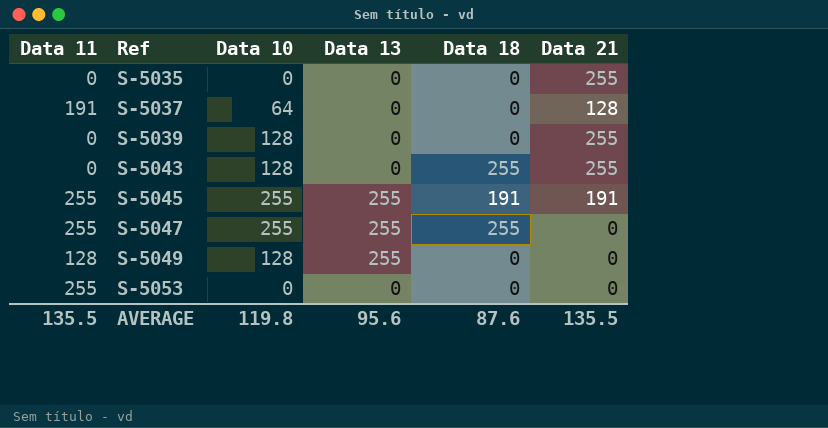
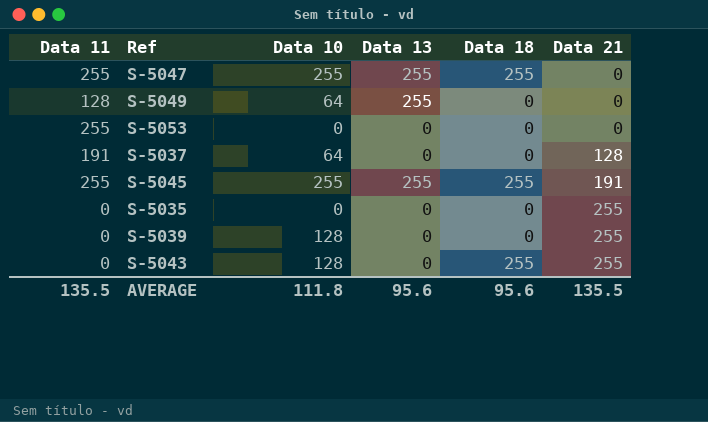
row order: Ref ascending -> Data 21 ascending
S-5049 | Data 10: 128 -> 64
S-5045 | Data 18: 191 -> 255
AVERAGE | Data 10: 119.8 -> 111.8
AVERAGE | Data 18: 87.6 -> 95.6

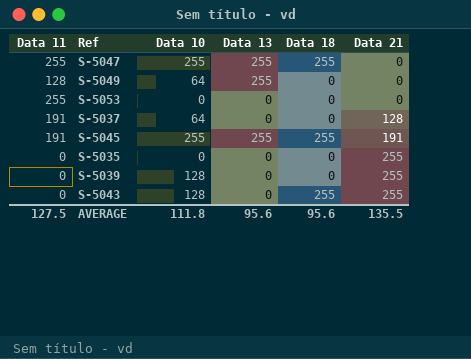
S-5045 | Data 11: 255 -> 191
AVERAGE | Data 11: 135.5 -> 127.5

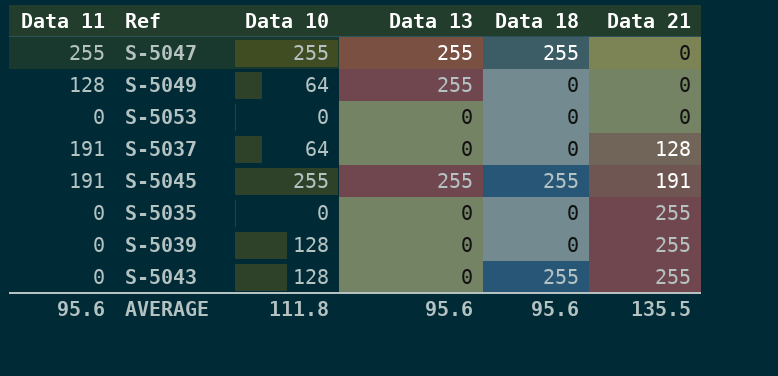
S-5053 | Data 11: 255 -> 0
AVERAGE | Data 11: 127.5 -> 95.6

